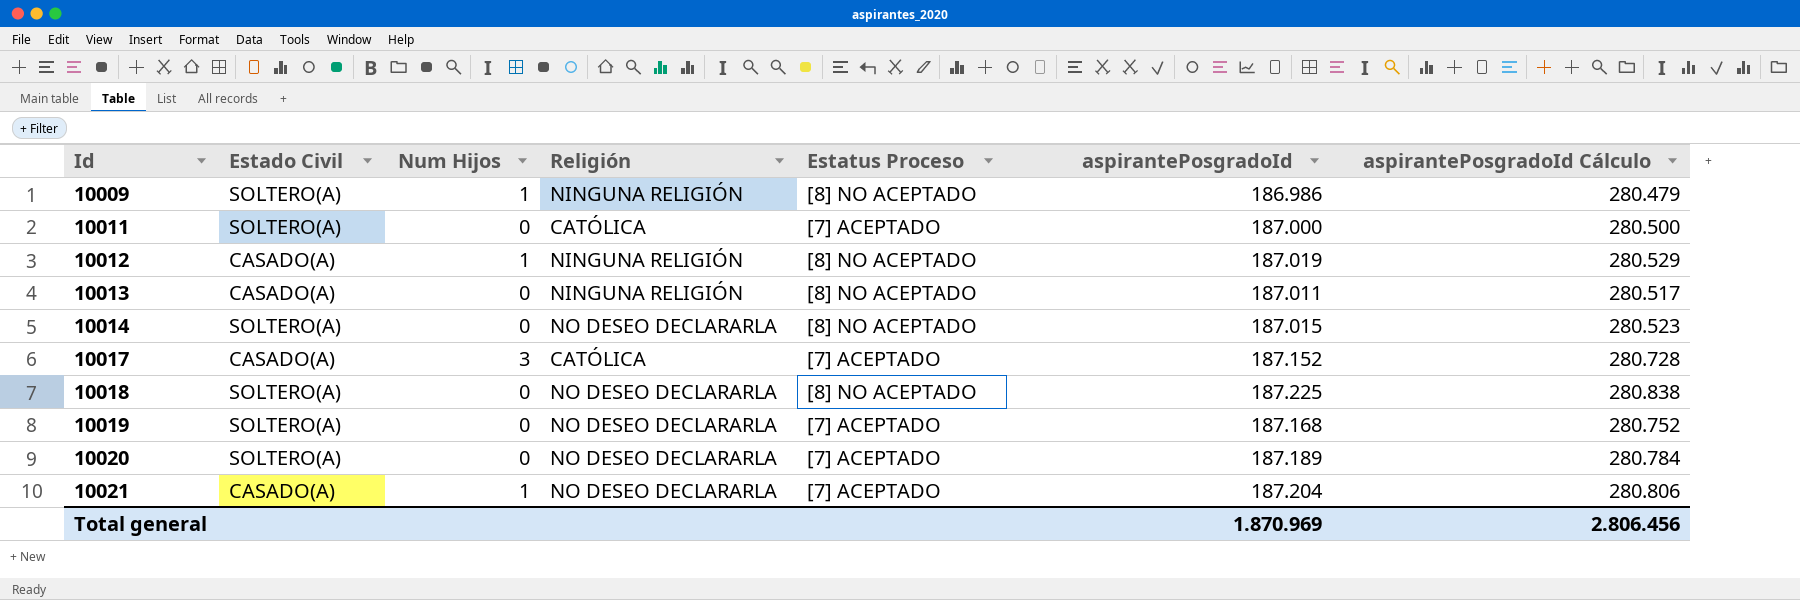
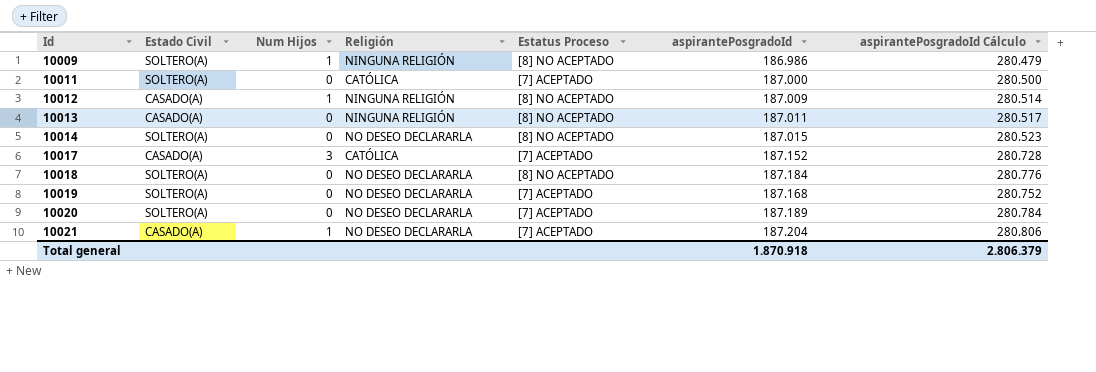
10012 | aspirantePosgradoId: 187.019 -> 187.009
10012 | aspirantePosgradoId Cálculo: 280.529 -> 280.514
10018 | aspirantePosgradoId: 187.225 -> 187.184
10018 | aspirantePosgradoId Cálculo: 280.838 -> 280.776
Total general | aspirantePosgradoId: 1.870.969 -> 1.870.918
Total general | aspirantePosgradoId Cálculo: 2.806.456 -> 2.806.379

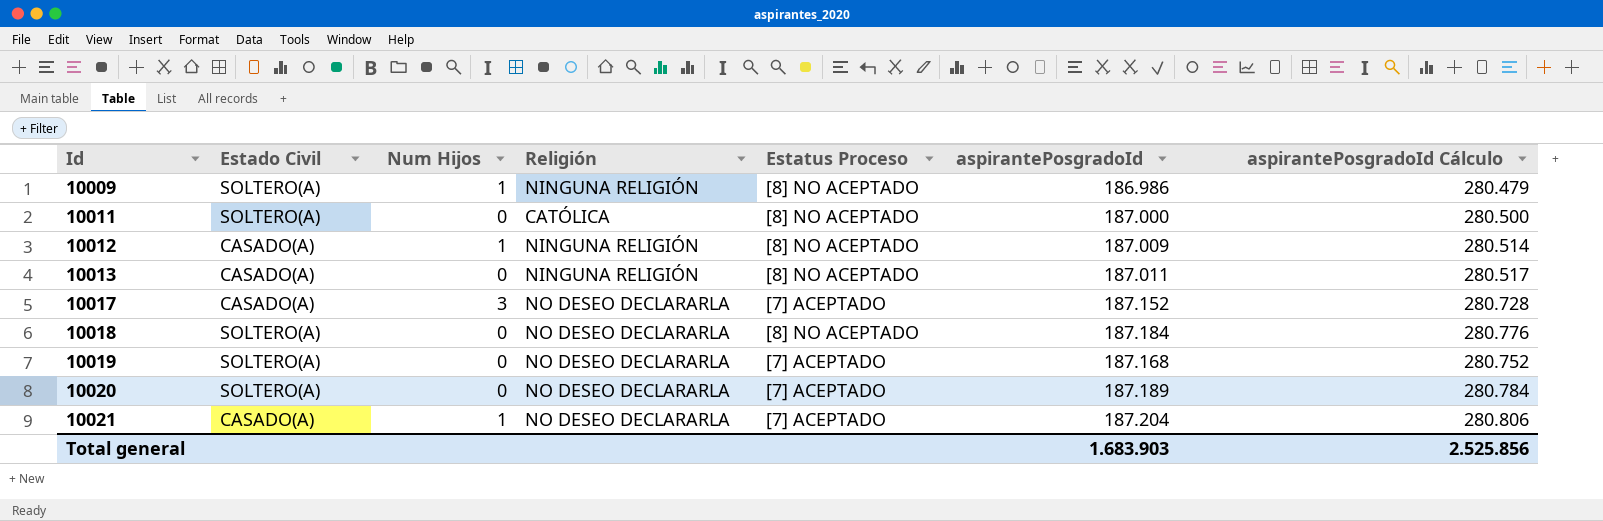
row 10014: SOLTERO(A) | 0 | NO DESEO DECLARARLA | [8] NO ACEPTADO | 187.015 | 280.523 -> none
10011 | Estatus Proceso: [7] ACEPTADO -> [8] NO ACEPTADO
10017 | Religión: CATÓLICA -> NO DESEO DECLARARLA
Total general | aspirantePosgradoId: 1.870.918 -> 1.683.903
Total general | aspirantePosgradoId Cálculo: 2.806.379 -> 2.525.856

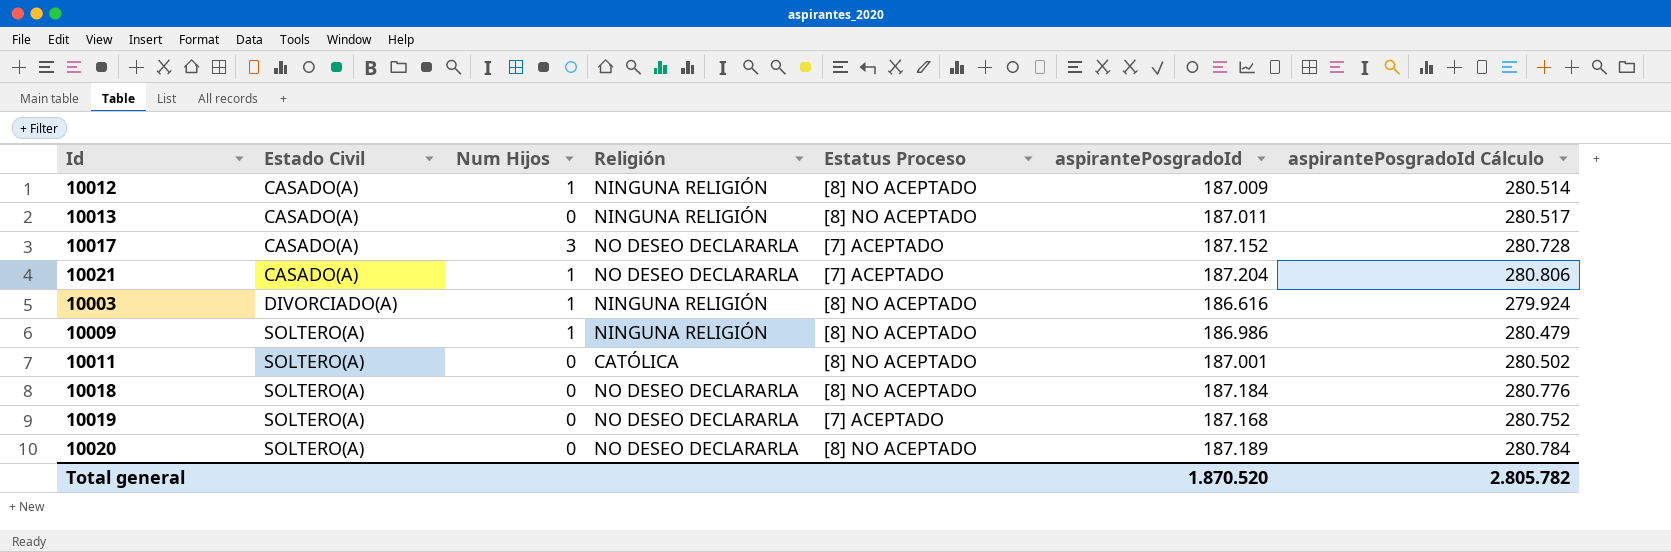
row order: Id ascending -> Estado Civil ascending
row 10003: none -> DIVORCIADO(A) | 1 | NINGUNA RELIGIÓN | [8] NO ACEPTADO | 186.616 | 279.924
10011 | aspirantePosgradoId: 187.000 -> 187.001
10011 | aspirantePosgradoId Cálculo: 280.500 -> 280.502
10020 | Estatus Proceso: [7] ACEPTADO -> [8] NO ACEPTADO
Total general | aspirantePosgradoId: 1.683.903 -> 1.870.520
Total general | aspirantePosgradoId Cálculo: 2.525.856 -> 2.805.782

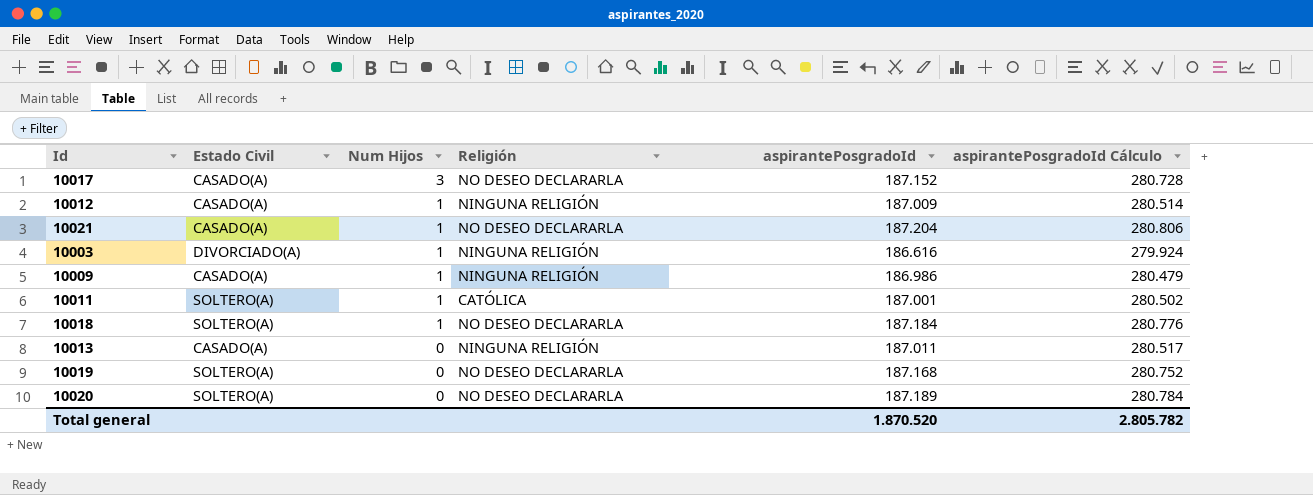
row order: Estado Civil ascending -> Num Hijos descending
column Estatus Proceso | position: 5 -> none
10009 | Estado Civil: SOLTERO(A) -> CASADO(A)
10011 | Num Hijos: 0 -> 1
10018 | Num Hijos: 0 -> 1

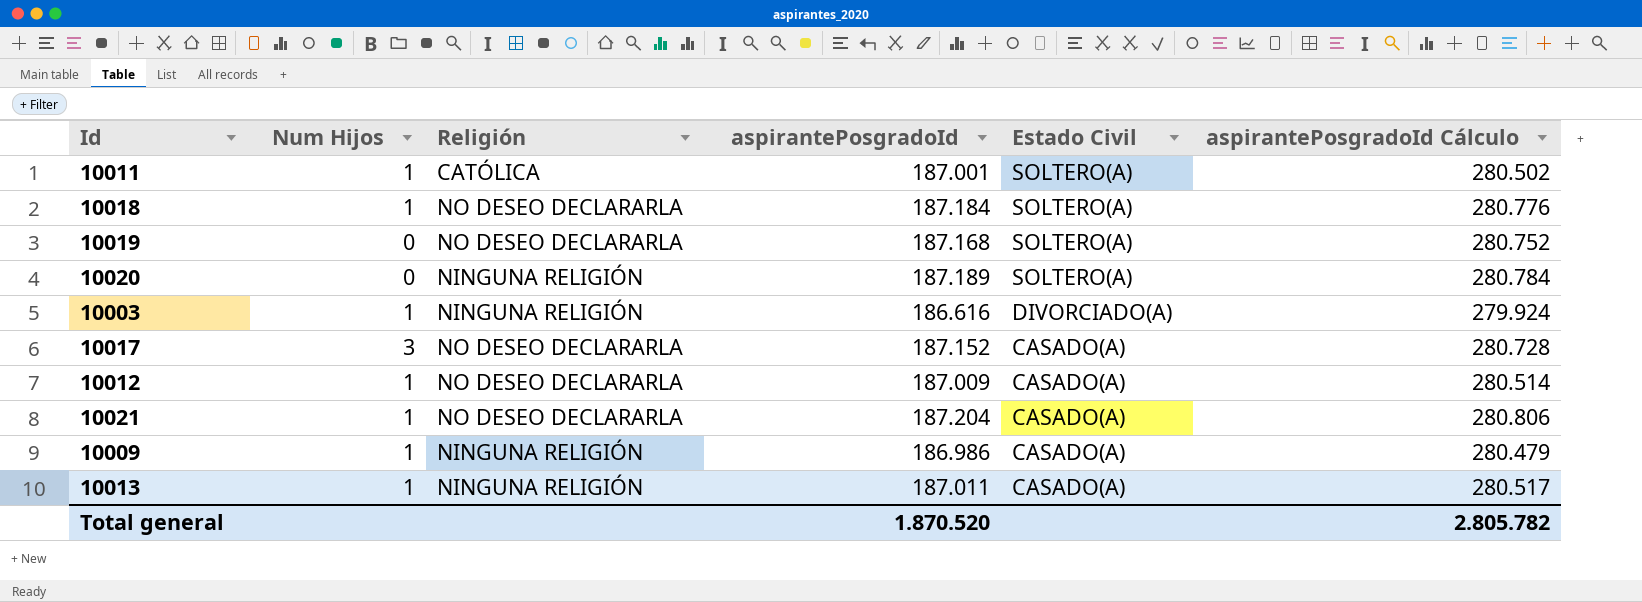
row order: Num Hijos descending -> Estado Civil descending
column Estado Civil | position: 2 -> 5
10020 | Religión: NO DESEO DECLARARLA -> NINGUNA RELIGIÓN
10012 | Religión: NINGUNA RELIGIÓN -> NO DESEO DECLARARLA
10013 | Num Hijos: 0 -> 1

